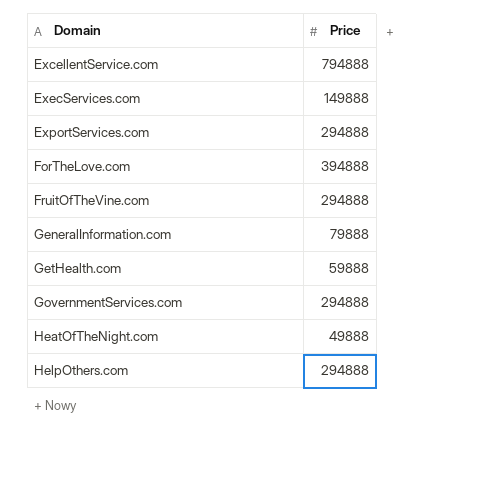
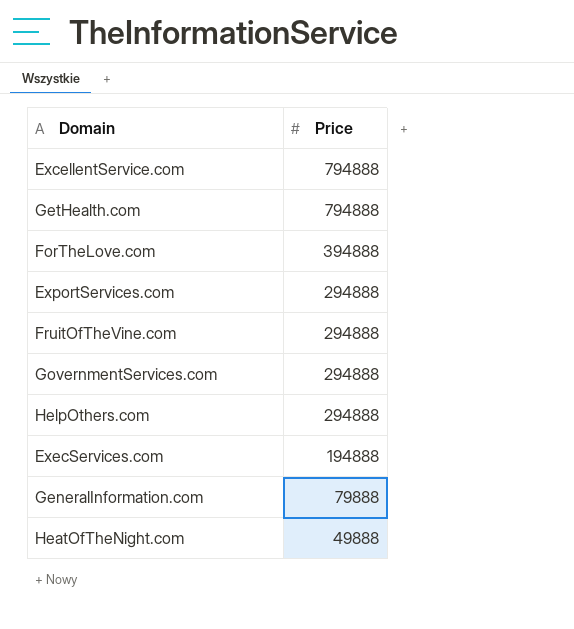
row order: Domain ascending -> Price descending
GetHealth.com | Price: 59888 -> 794888
ExecServices.com | Price: 149888 -> 194888

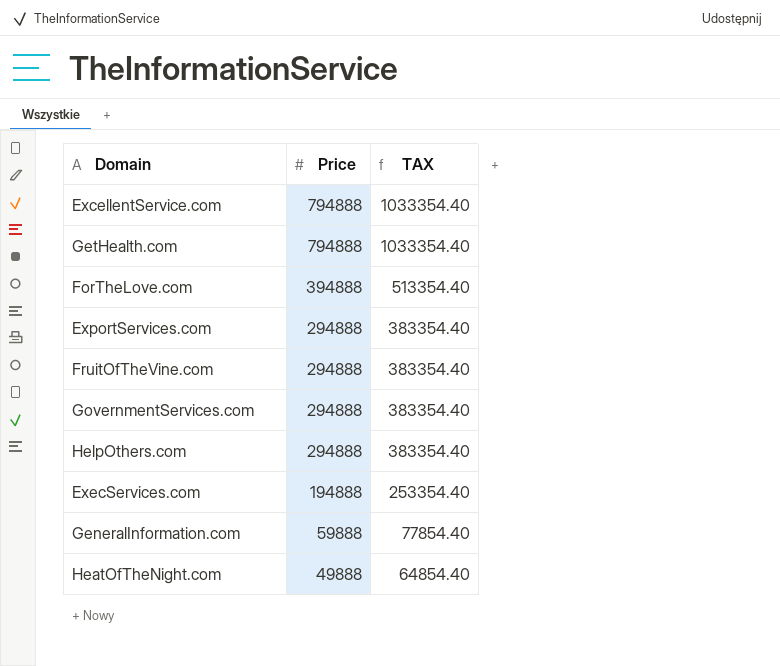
column TAX | formula: none -> [Price] * 1.3
GeneralInformation.com | Price: 79888 -> 59888

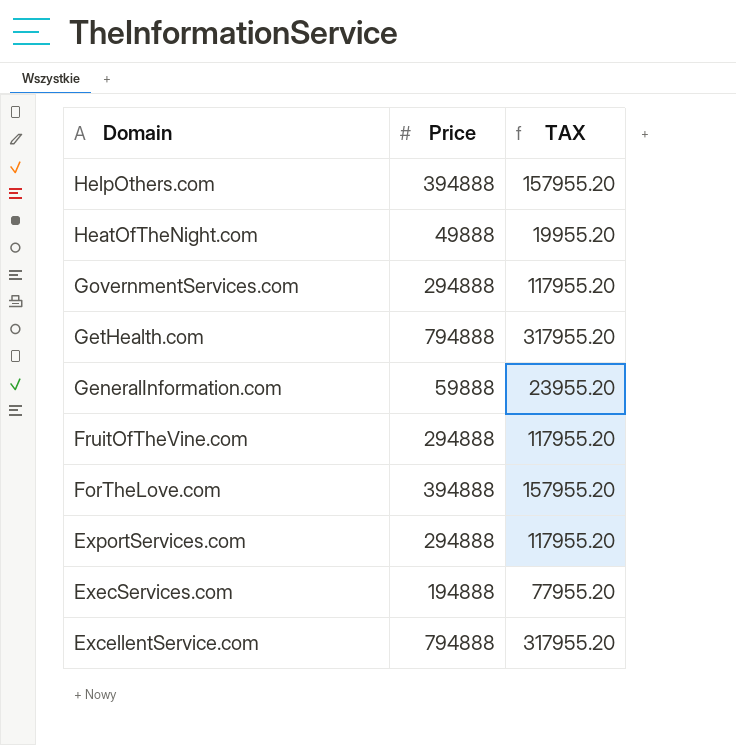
row order: Price descending -> Domain descending
column TAX | formula: [Price] * 1.3 -> [Price] * 0.4
HelpOthers.com | Price: 294888 -> 394888

